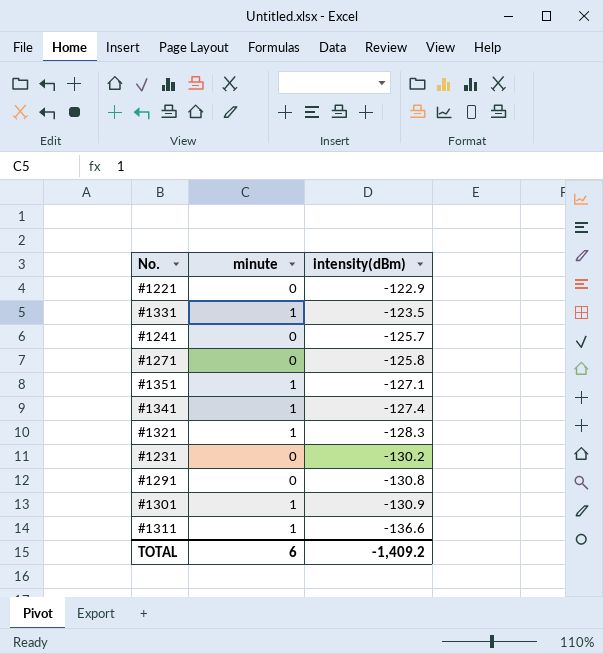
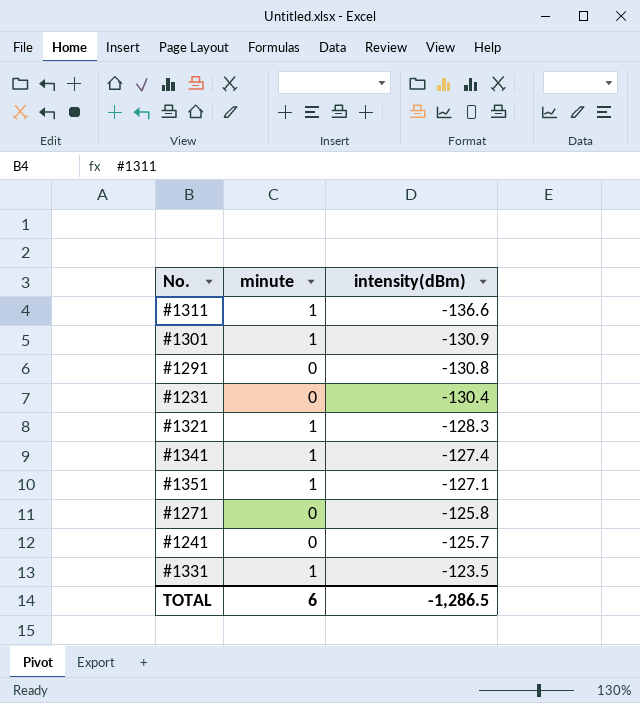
row order: intensity(dBm) descending -> intensity(dBm) ascending
row #1221: 0 | -122.9 -> none
#1231 | intensity(dBm): -130.2 -> -130.4
TOTAL | intensity(dBm): -1,409.2 -> -1,286.5

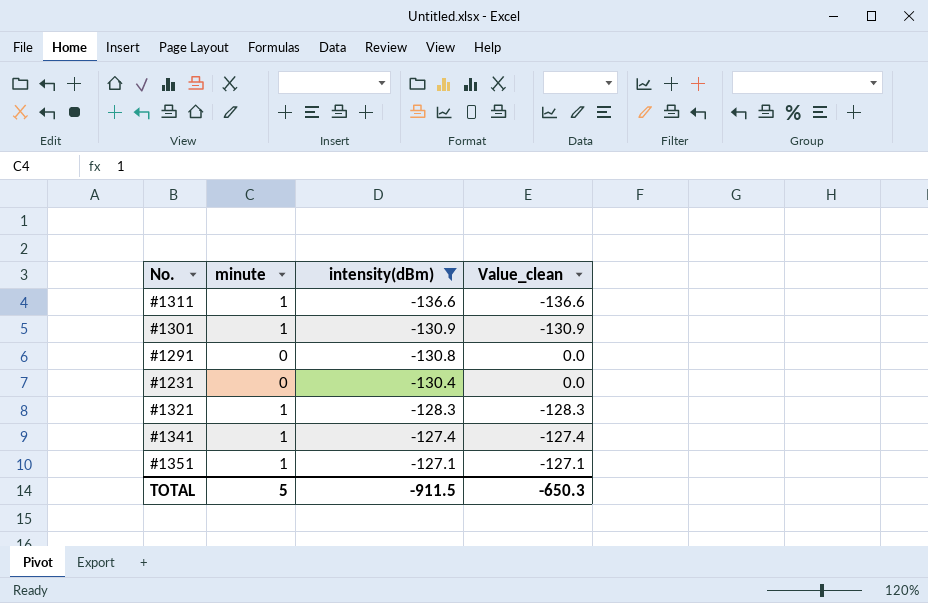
filter: none -> intensity(dBm) <= -127.1
column Value_clean | formula: none -> [minute] * [intensity(dBm)]
TOTAL | minute: 6 -> 5
TOTAL | intensity(dBm): -1,286.5 -> -911.5

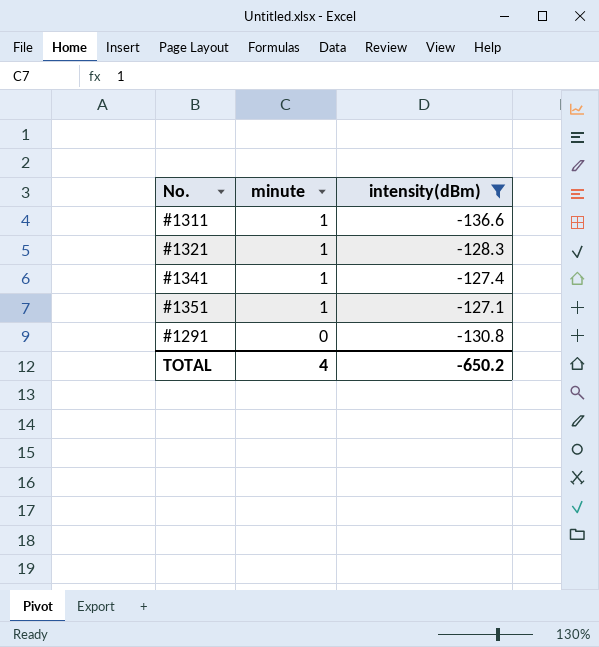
row order: intensity(dBm) ascending -> minute descending
column Value_clean | formula: [minute] * [intensity(dBm)] -> none
row #1301: 1 | -130.9 | -130.9 -> none
row #1231: 0 | -130.4 | 0.0 -> none
TOTAL | minute: 5 -> 4
TOTAL | intensity(dBm): -911.5 -> -650.2

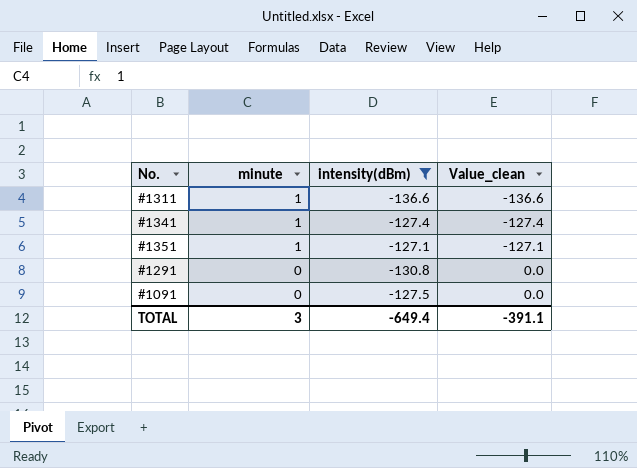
column Value_clean | formula: none -> [minute] * [intensity(dBm)]
row #1321: 1 | -128.3 -> none
row #1091: none -> 0 | -127.5 | 0.0
TOTAL | minute: 4 -> 3
TOTAL | intensity(dBm): -650.2 -> -649.4

